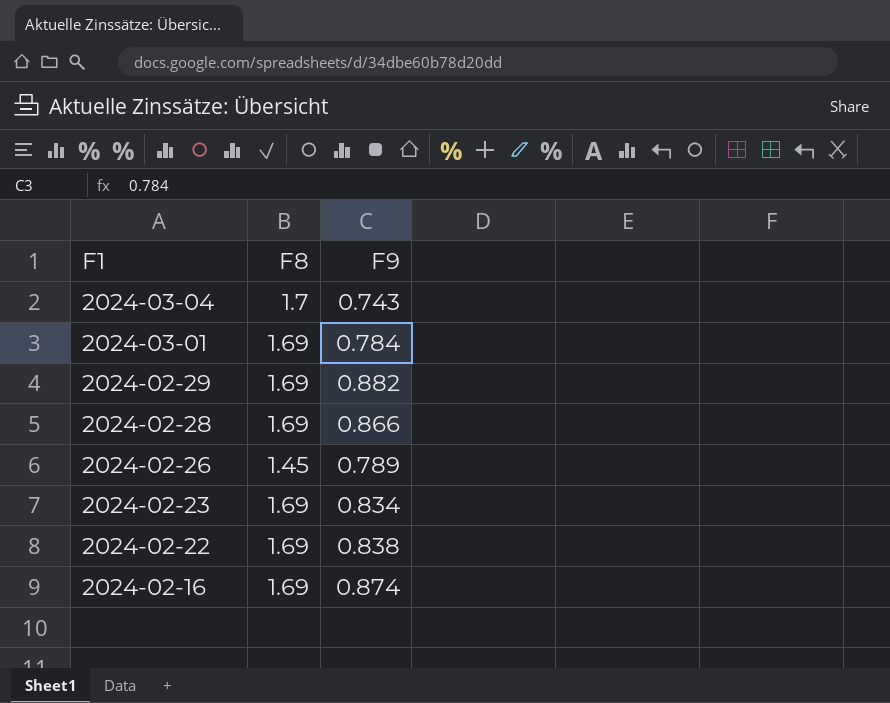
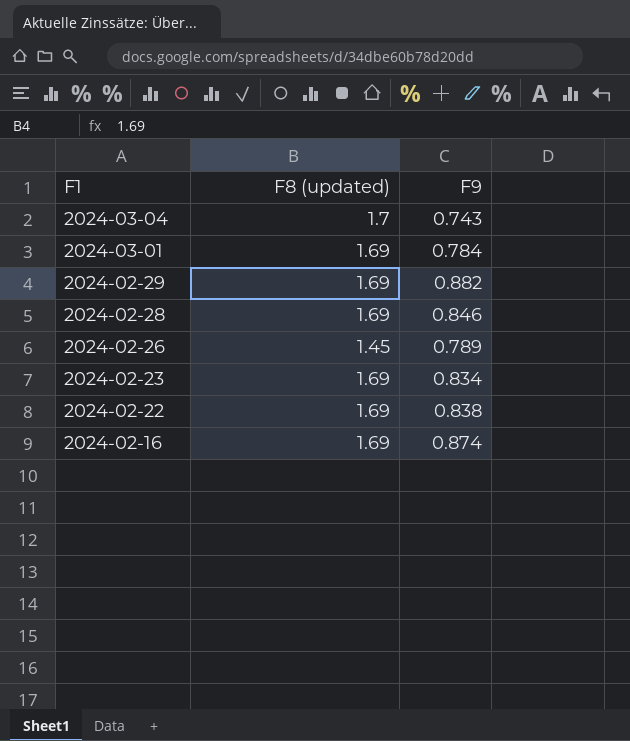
column name: F8 -> F8 (updated)
2024-02-28 | F9: 0.866 -> 0.846

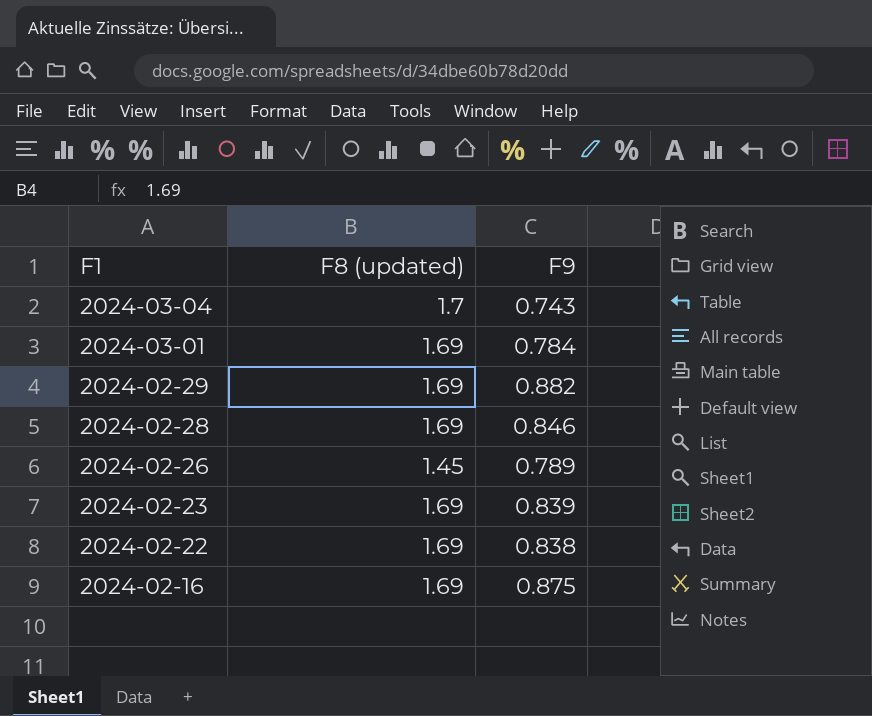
2024-02-23 | F9: 0.834 -> 0.839
2024-02-16 | F9: 0.874 -> 0.875

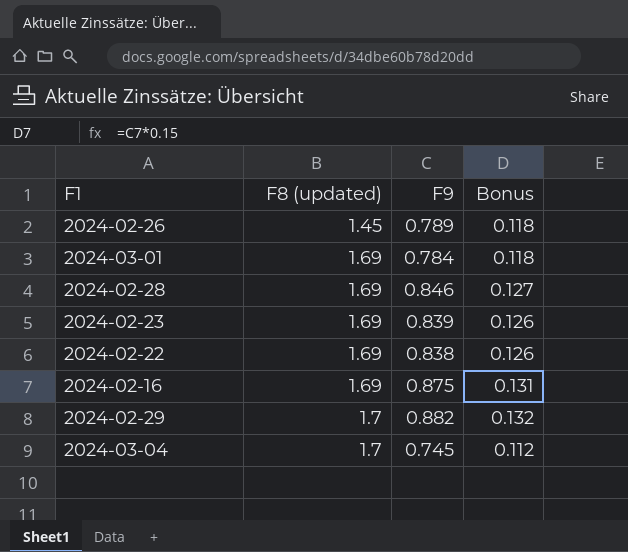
row order: F1 descending -> F8 (updated) ascending
column Bonus | formula: none -> [F9] * 0.15
2024-02-29 | F8 (updated): 1.69 -> 1.7
2024-03-04 | F9: 0.743 -> 0.745

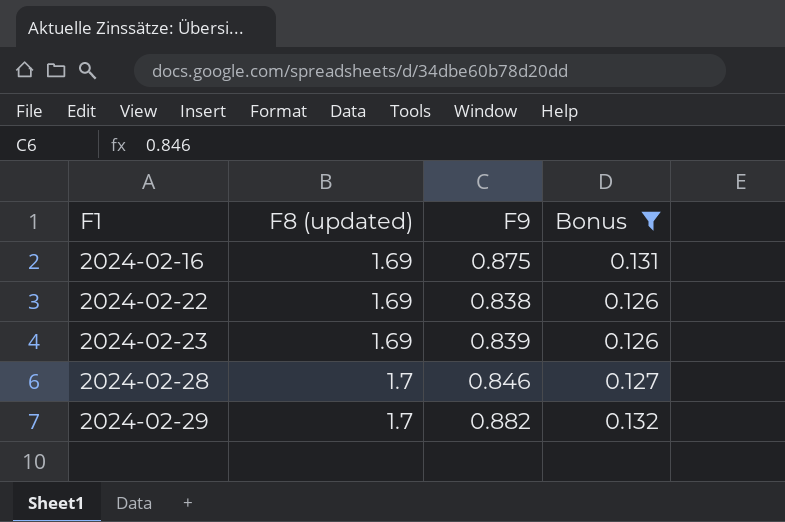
filter: none -> Bonus >= 0.126
row order: F8 (updated) ascending -> F1 ascending
2024-02-28 | F8 (updated): 1.69 -> 1.7

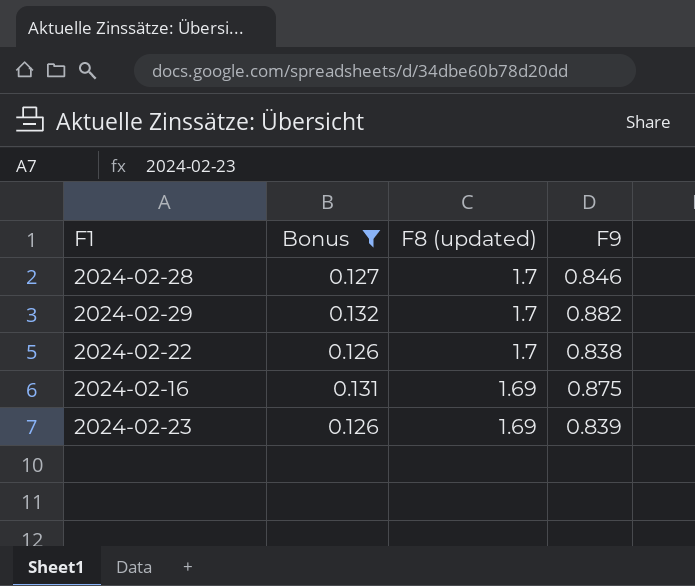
row order: F1 ascending -> F8 (updated) descending
column Bonus | position: 4 -> 2
2024-02-22 | F8 (updated): 1.69 -> 1.7

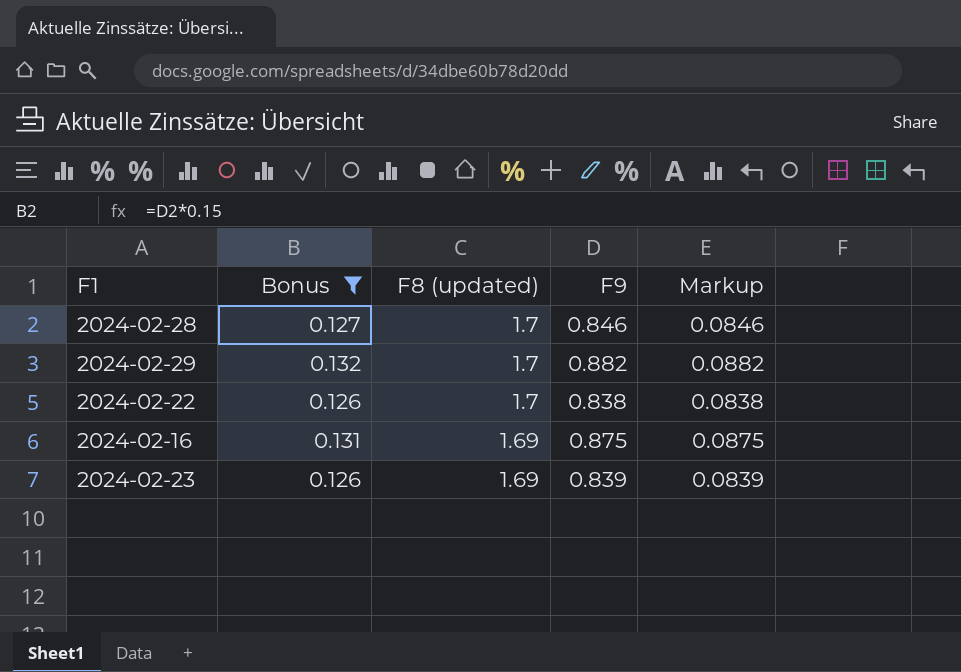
column Markup | formula: none -> [F9] * 0.1

